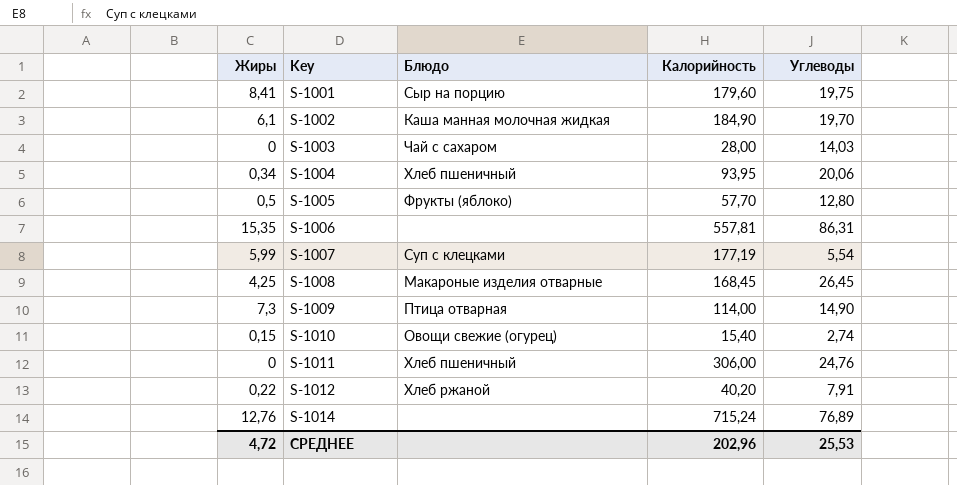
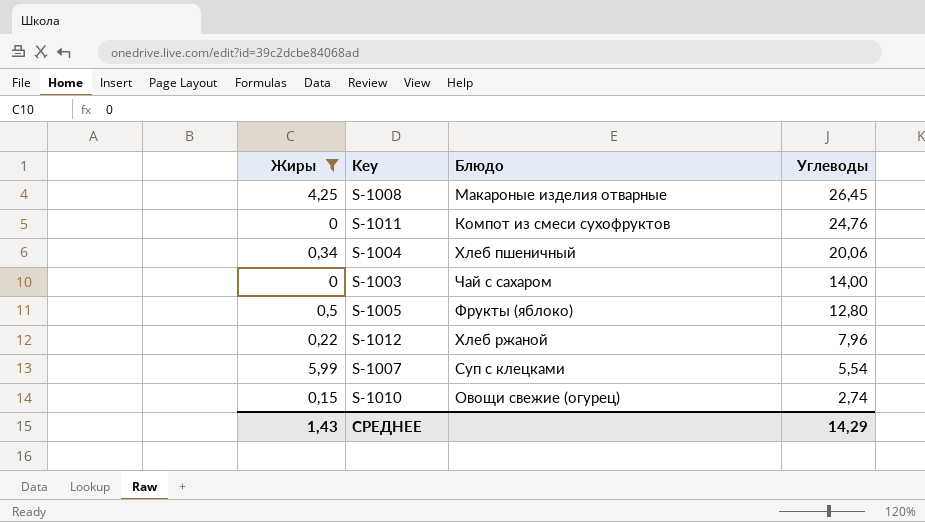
filter: none -> Жиры <= 5,99
row order: Key ascending -> Углеводы descending
column Калорийность | position: 4 -> none
S-1011 | Блюдо: Хлеб пшеничный -> Компот из смеси сухофруктов
S-1003 | Углеводы: 14,03 -> 14,00
S-1012 | Углеводы: 7,91 -> 7,96
СРЕДНЕЕ | Жиры: 4,72 -> 1,43
СРЕДНЕЕ | Углеводы: 25,53 -> 14,29

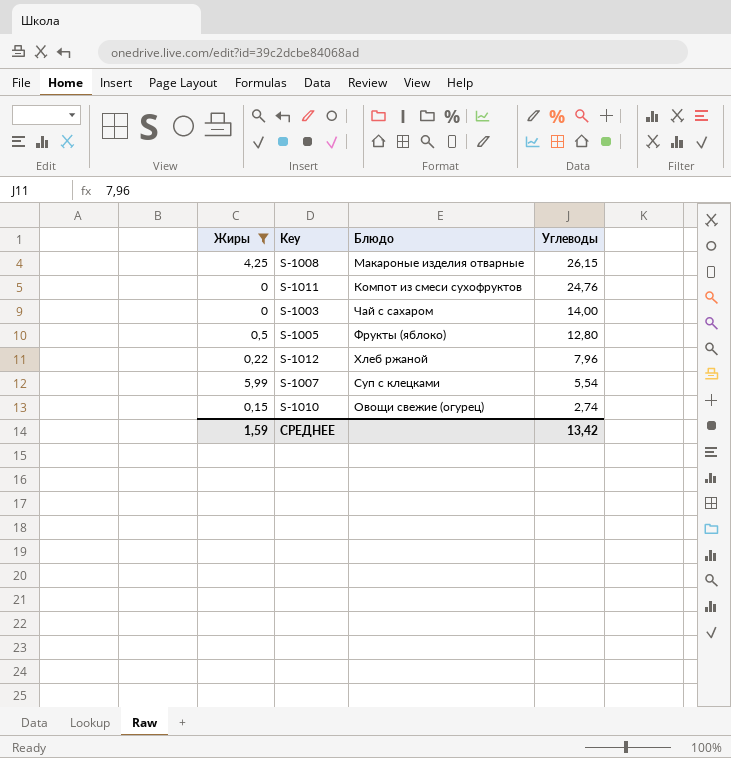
row S-1004: 0,34 | Хлеб пшеничный | 20,06 -> none
S-1008 | Углеводы: 26,45 -> 26,15
СРЕДНЕЕ | Жиры: 1,43 -> 1,59
СРЕДНЕЕ | Углеводы: 14,29 -> 13,42

